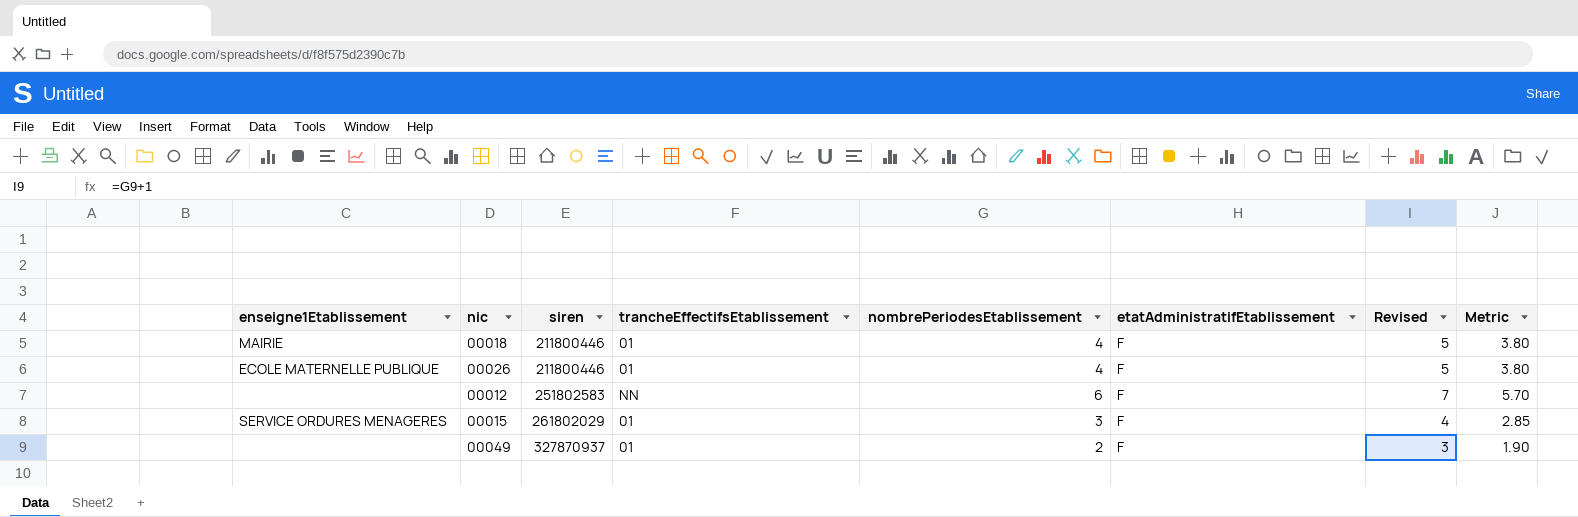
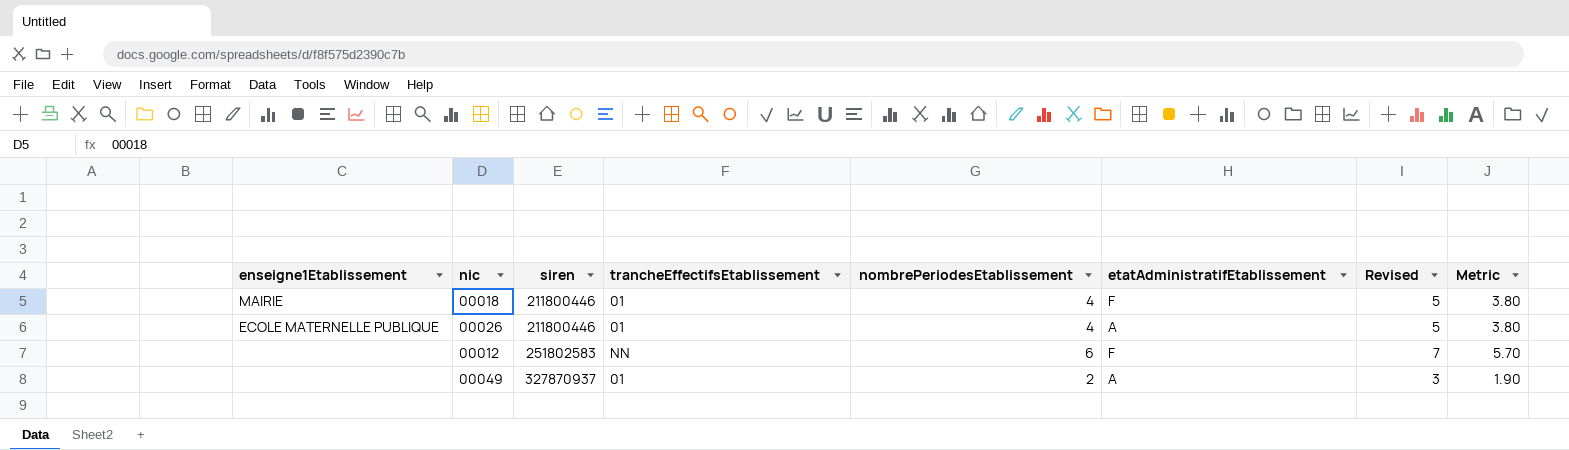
row 00015: SERVICE ORDURES MENAGERES | 261802029 | 01 | 3 | F | 4 | 2.85 -> none
00026 | etatAdministratifEtablissement: F -> A
00049 | etatAdministratifEtablissement: F -> A

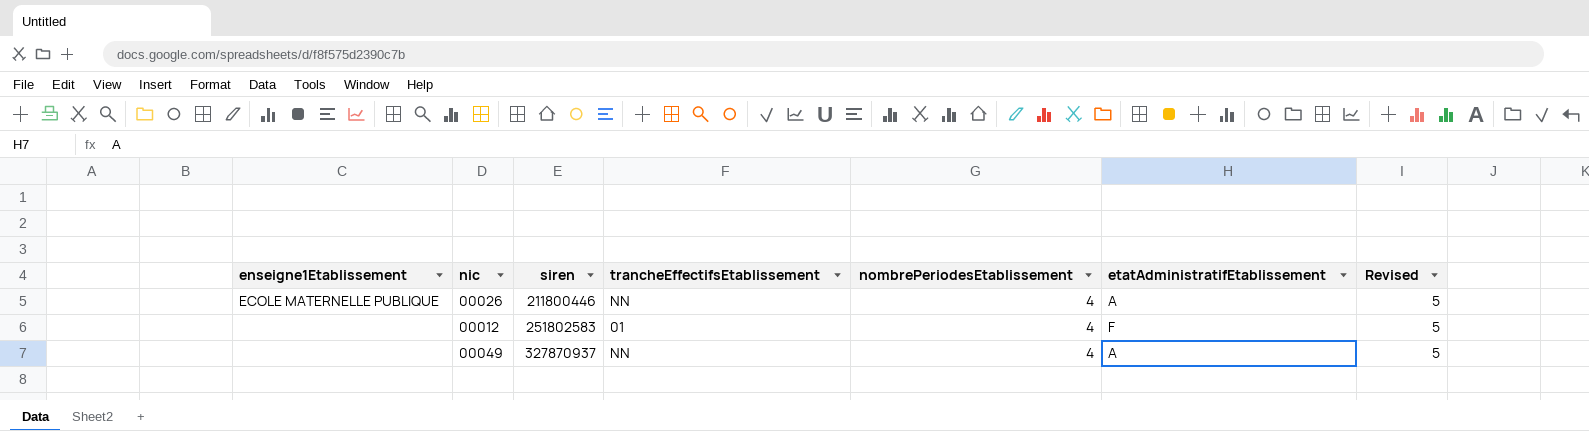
column Metric | formula: [nombrePeriodesEtablissement] * 0.95 -> none
row 00018: MAIRIE | 211800446 | 01 | 4 | F | 5 | 3.80 -> none
00026 | trancheEffectifsEtablissement: 01 -> NN
00012 | trancheEffectifsEtablissement: NN -> 01
00012 | nombrePeriodesEtablissement: 6 -> 4
00012 | Revised: 7 -> 5
00049 | trancheEffectifsEtablissement: 01 -> NN
00049 | nombrePeriodesEtablissement: 2 -> 4
00049 | Revised: 3 -> 5

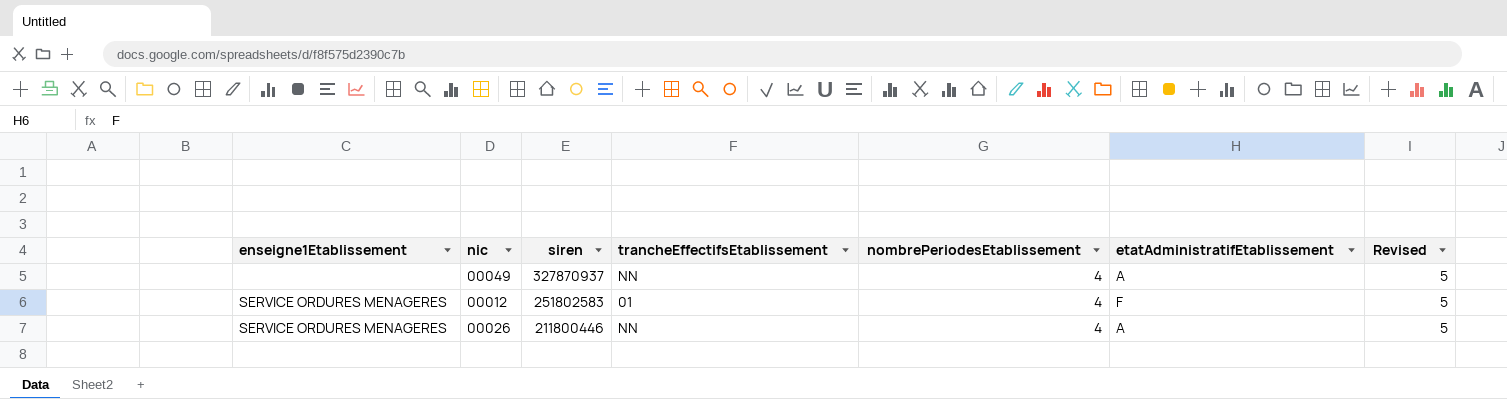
row order: siren ascending -> siren descending
00012 | enseigne1Etablissement: none -> SERVICE ORDURES MENAGERES
00026 | enseigne1Etablissement: ECOLE MATERNELLE PUBLIQUE -> SERVICE ORDURES MENAGERES

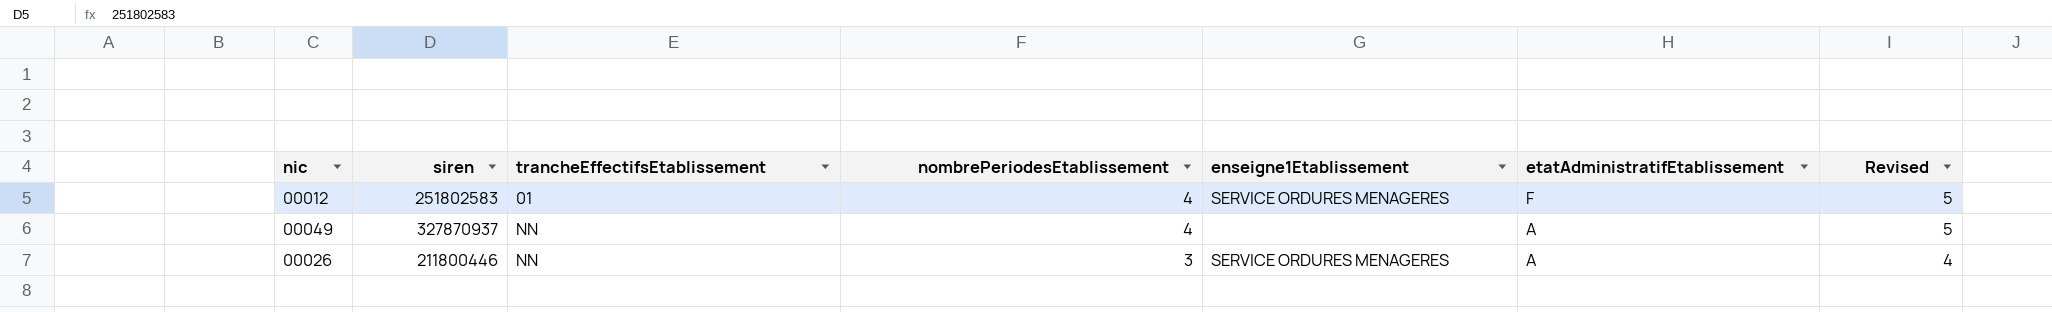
row order: siren descending -> trancheEffectifsEtablissement ascending
column enseigne1Etablissement | position: 1 -> 5
00026 | nombrePeriodesEtablissement: 4 -> 3
00026 | Revised: 5 -> 4

